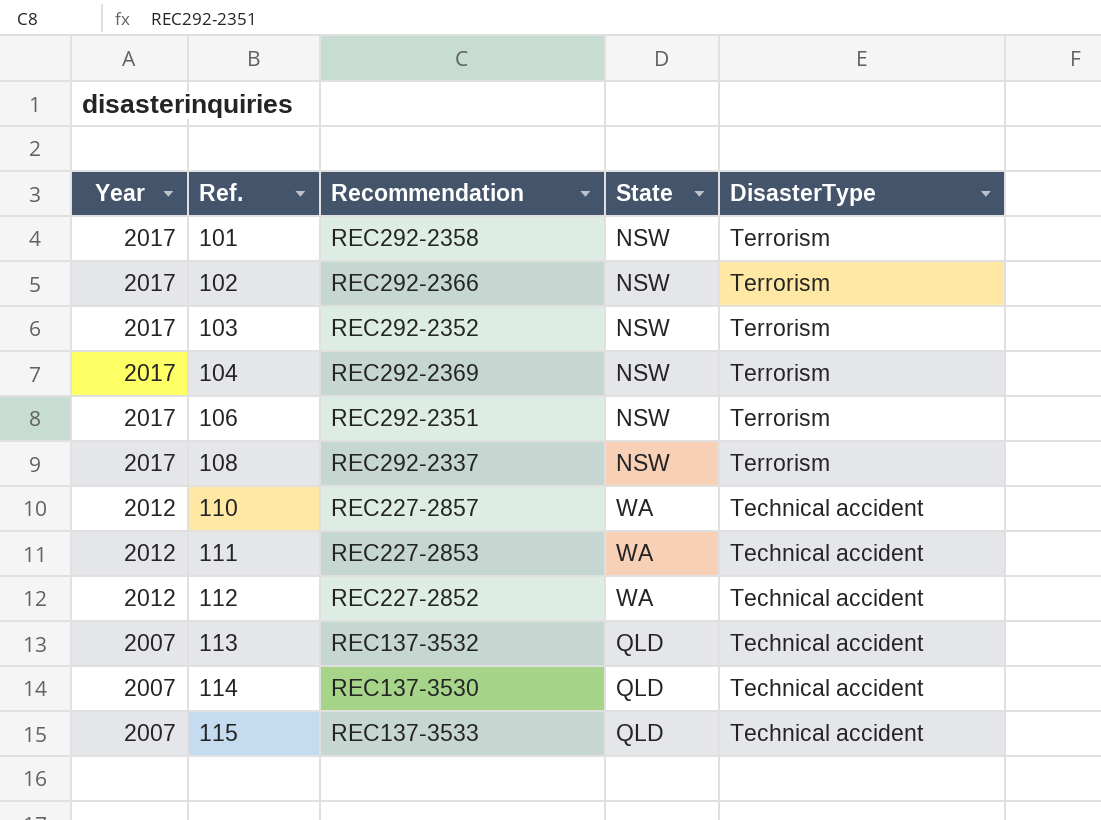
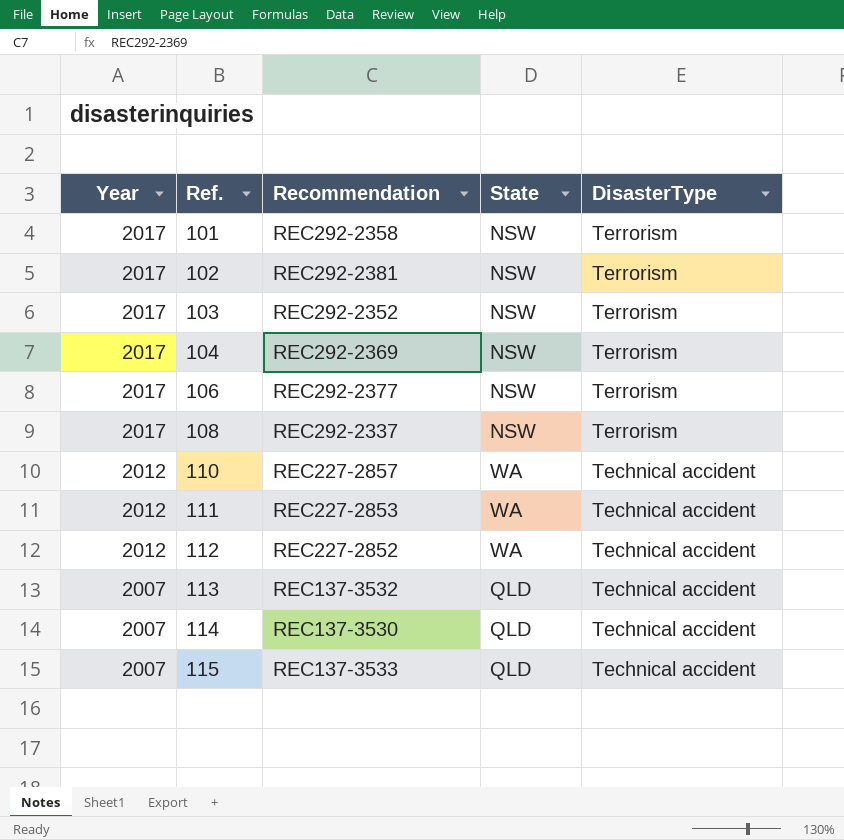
102 | Recommendation: REC292-2366 -> REC292-2381
106 | Recommendation: REC292-2351 -> REC292-2377

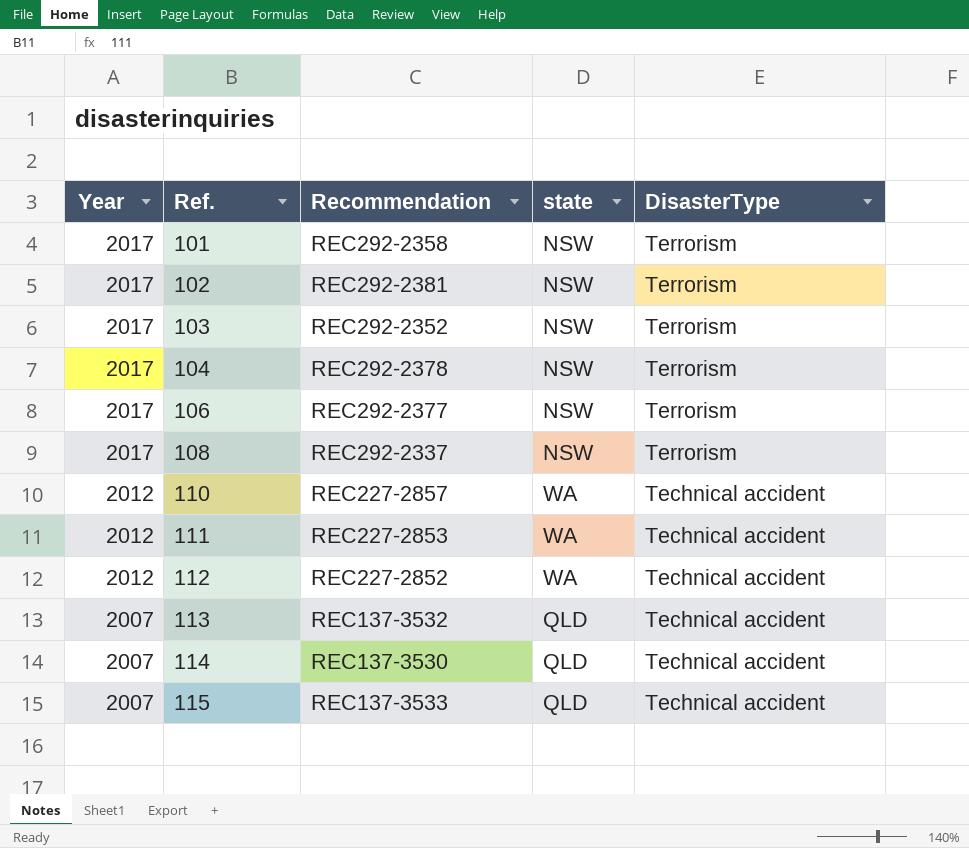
column name: State -> state
104 | Recommendation: REC292-2369 -> REC292-2378

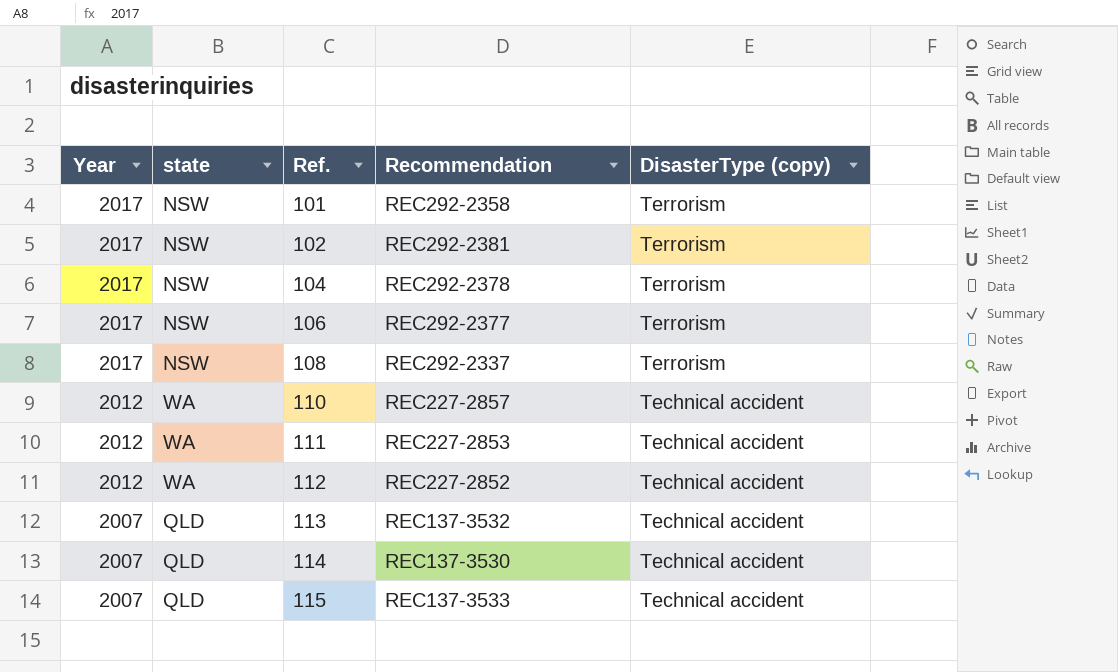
column state | position: 4 -> 2
column name: DisasterType -> DisasterType (copy)
row 103: 2017 | REC292-2352 | NSW | Terrorism -> none

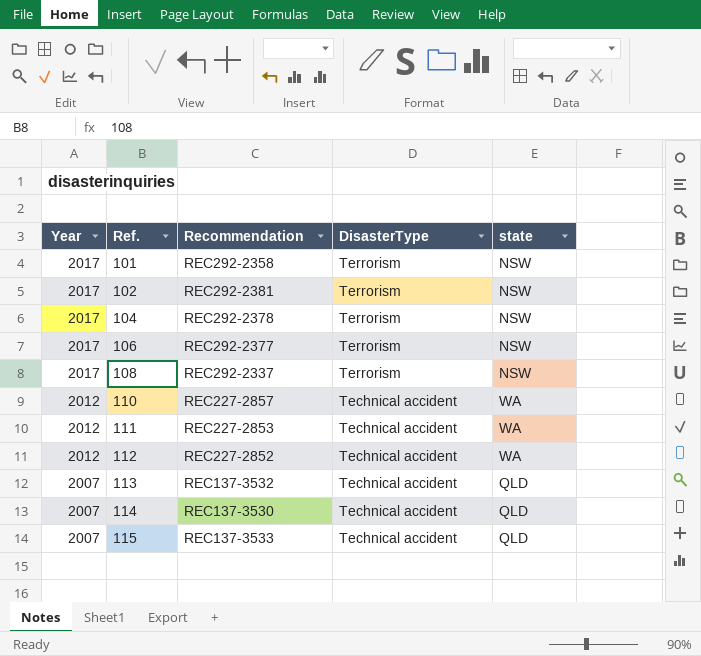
column name: DisasterType (copy) -> DisasterType
column state | position: 2 -> 5

